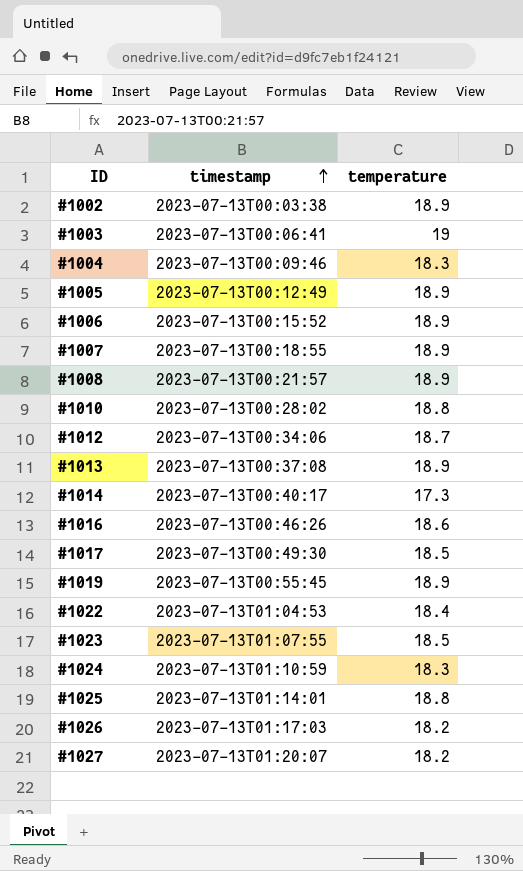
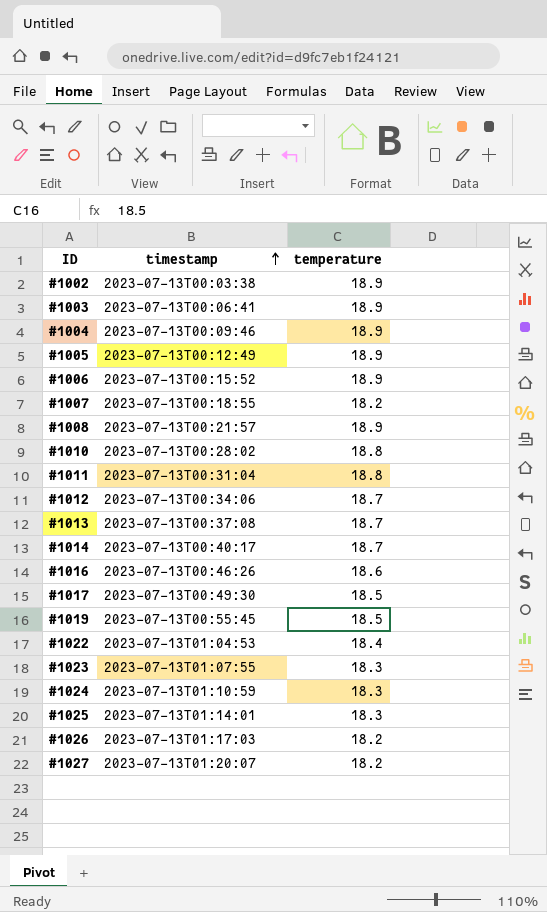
#1003 | temperature: 19 -> 18.9
#1004 | temperature: 18.3 -> 18.9
#1007 | temperature: 18.9 -> 18.2
row #1011: none -> 2023-07-13T00:31:04 | 18.8
#1013 | temperature: 18.9 -> 18.7
#1014 | temperature: 17.3 -> 18.7
#1019 | temperature: 18.9 -> 18.5
#1023 | temperature: 18.5 -> 18.3
#1025 | temperature: 18.8 -> 18.3

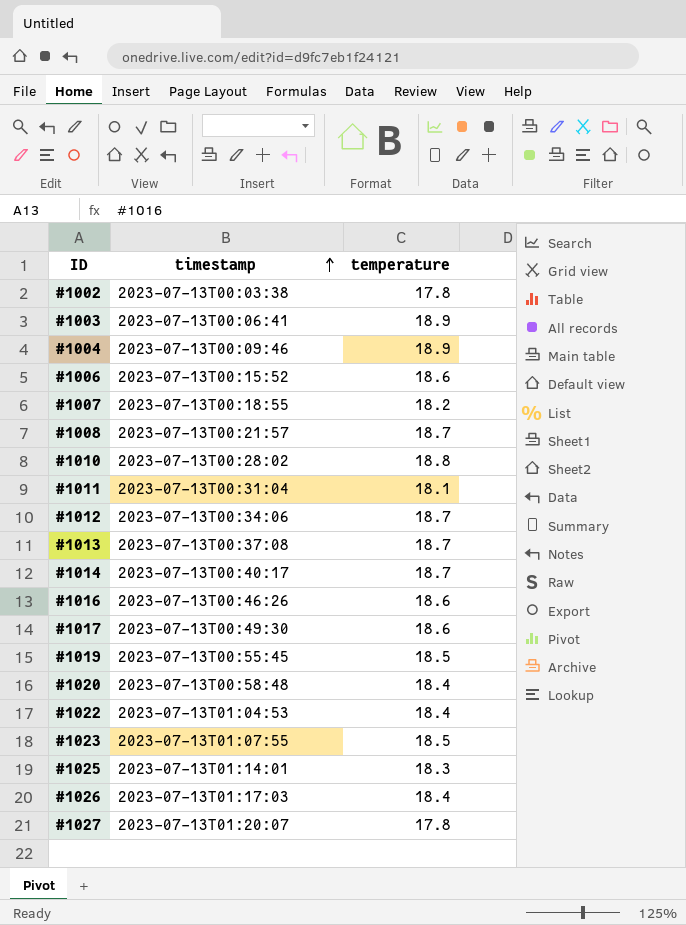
row #1005: 2023-07-13T00:12:49 | 18.9 -> none
row #1024: 2023-07-13T01:10:59 | 18.3 -> none
#1002 | temperature: 18.9 -> 17.8
#1006 | temperature: 18.9 -> 18.6
#1008 | temperature: 18.9 -> 18.7
#1011 | temperature: 18.8 -> 18.1
#1017 | temperature: 18.5 -> 18.6
row #1020: none -> 2023-07-13T00:58:48 | 18.4
#1023 | temperature: 18.3 -> 18.5
#1026 | temperature: 18.2 -> 18.4
#1027 | temperature: 18.2 -> 17.8

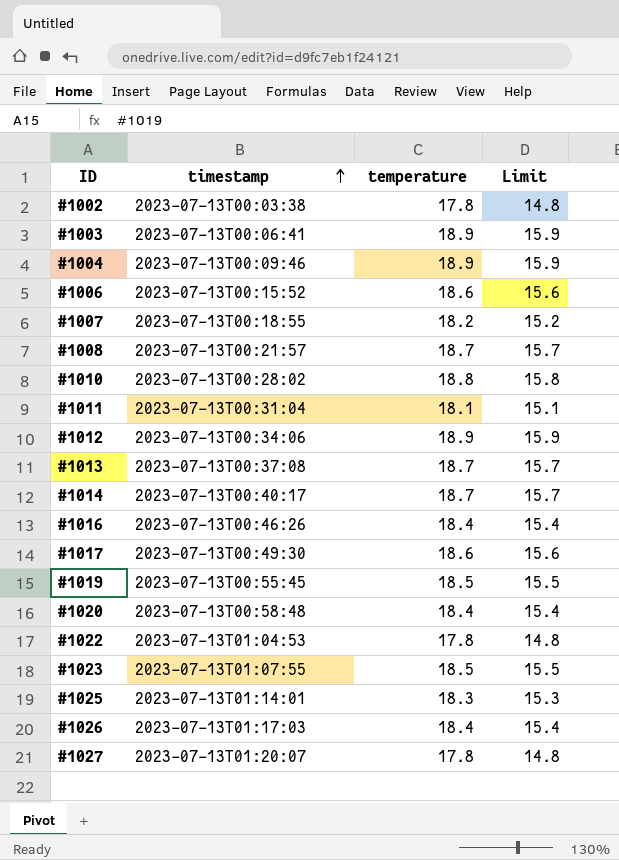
column Limit | formula: none -> [temperature] - 3
#1012 | temperature: 18.7 -> 18.9
#1016 | temperature: 18.6 -> 18.4
#1022 | temperature: 18.4 -> 17.8

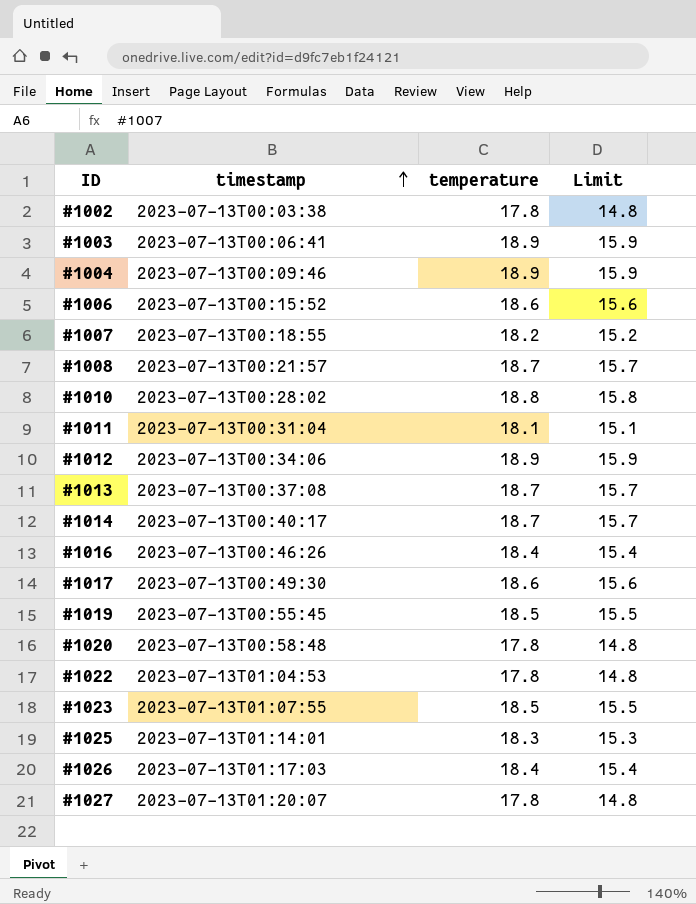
#1020 | temperature: 18.4 -> 17.8
#1020 | Limit: 15.4 -> 14.8

